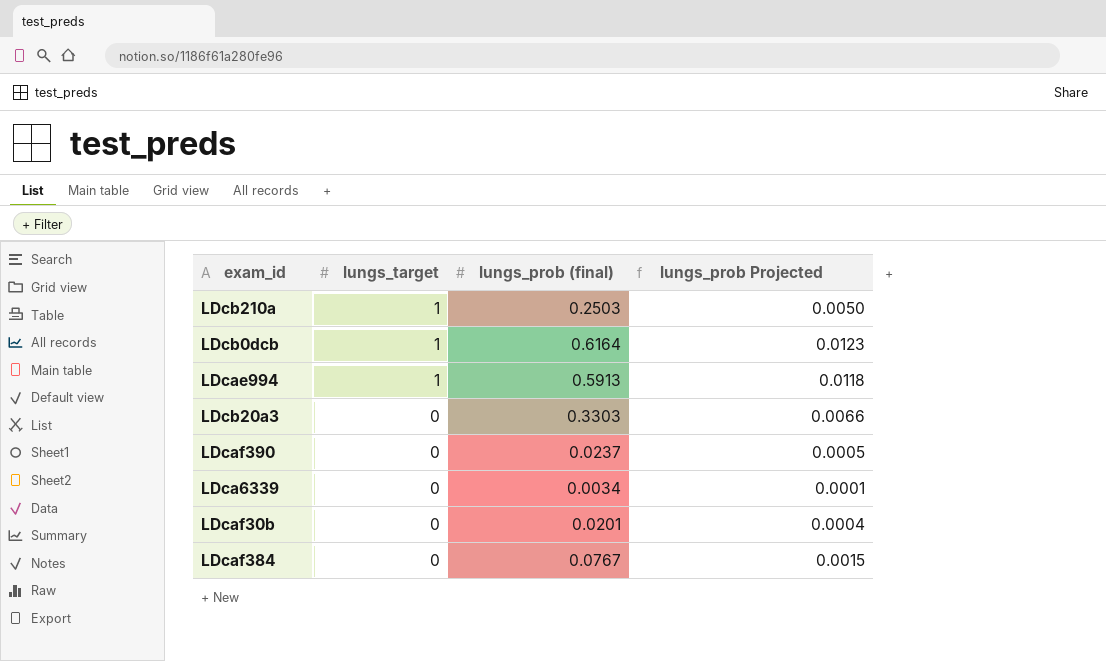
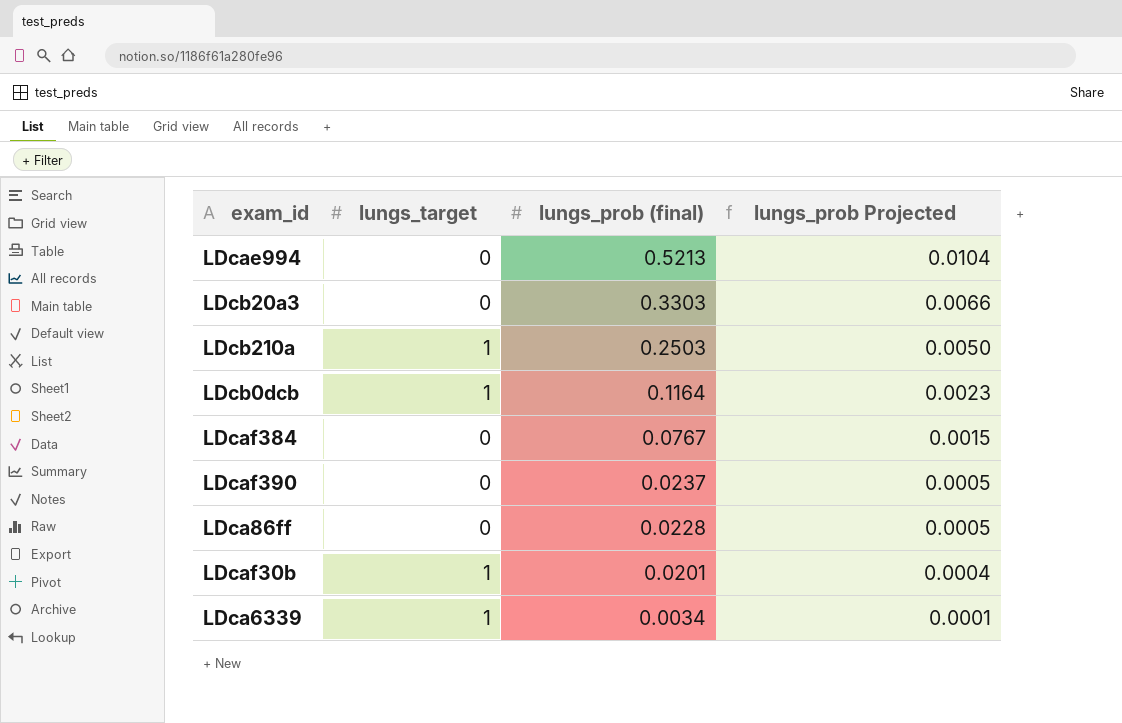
row order: lungs_target descending -> lungs_prob (final) descending
LDcae994 | lungs_target: 1 -> 0
LDcae994 | lungs_prob (final): 0.5913 -> 0.5213
LDcae994 | lungs_prob Projected: 0.0118 -> 0.0104
LDcb0dcb | lungs_prob (final): 0.6164 -> 0.1164
LDcb0dcb | lungs_prob Projected: 0.0123 -> 0.0023
row LDca86ff: none -> 0 | 0.0228 | 0.0005
LDcaf30b | lungs_target: 0 -> 1
LDca6339 | lungs_target: 0 -> 1

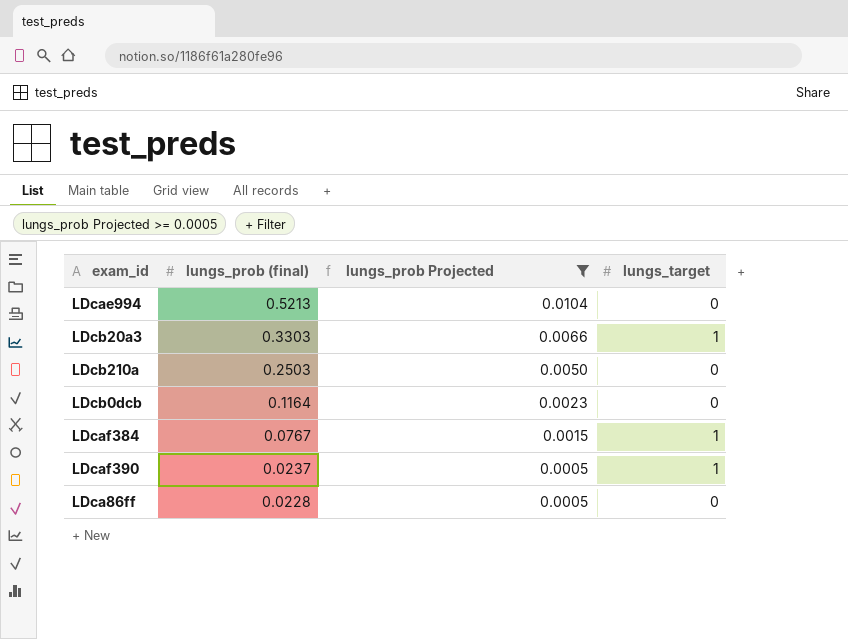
filter: none -> lungs_prob Projected >= 0.0005
column lungs_target | position: 2 -> 4
LDcb20a3 | lungs_target: 0 -> 1
LDcb210a | lungs_target: 1 -> 0
LDcb0dcb | lungs_target: 1 -> 0
LDcaf384 | lungs_target: 0 -> 1
LDcaf390 | lungs_target: 0 -> 1

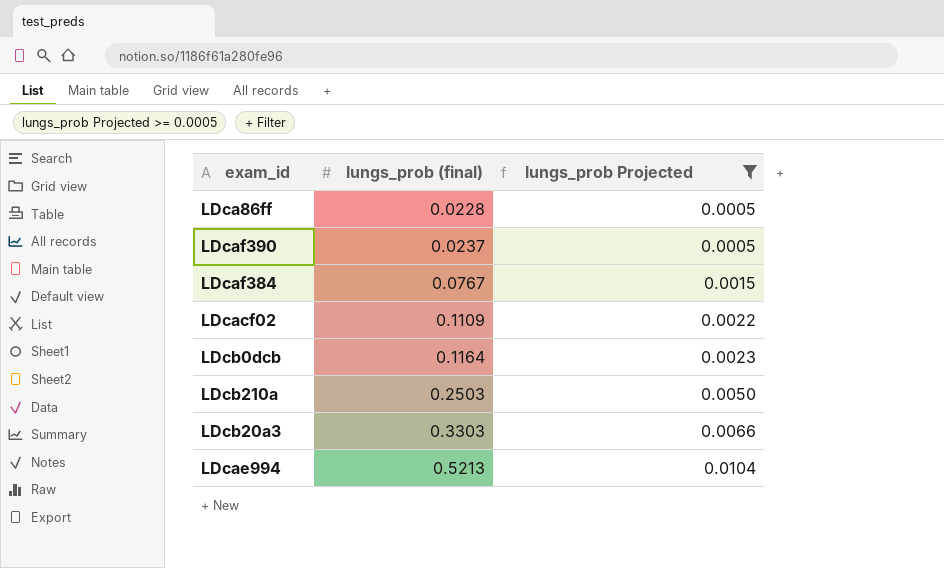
row order: lungs_prob (final) descending -> lungs_prob (final) ascending
column lungs_target | position: 4 -> none
row LDcacf02: none -> 0.1109 | 0.0022

